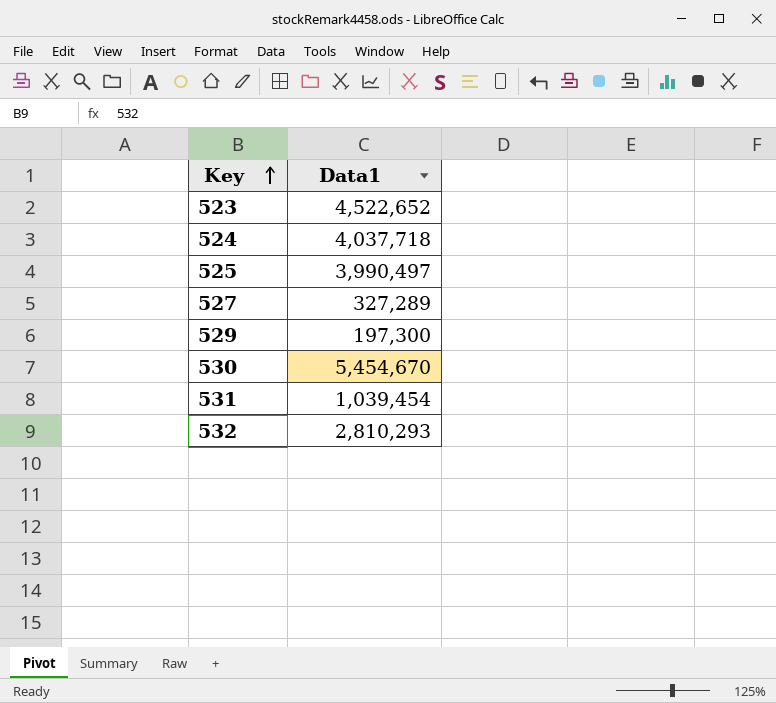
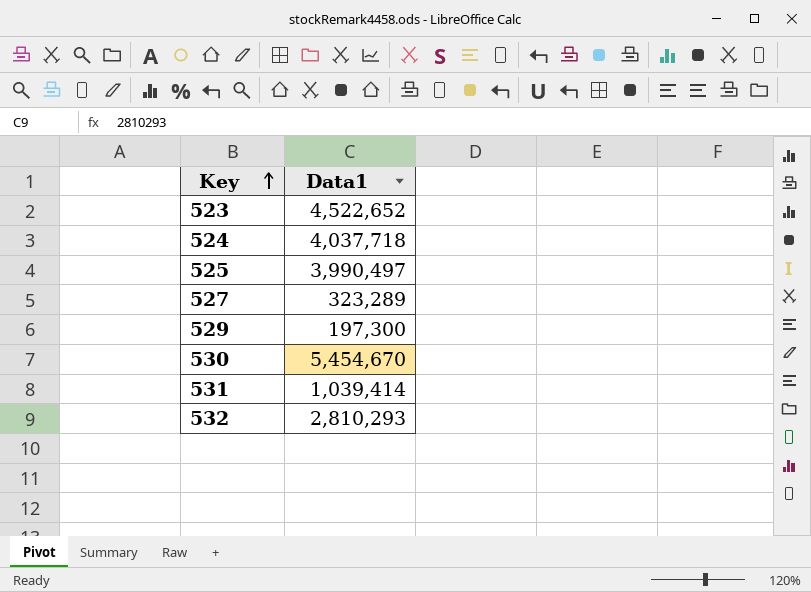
527 | Data1: 327,289 -> 323,289
531 | Data1: 1,039,454 -> 1,039,414

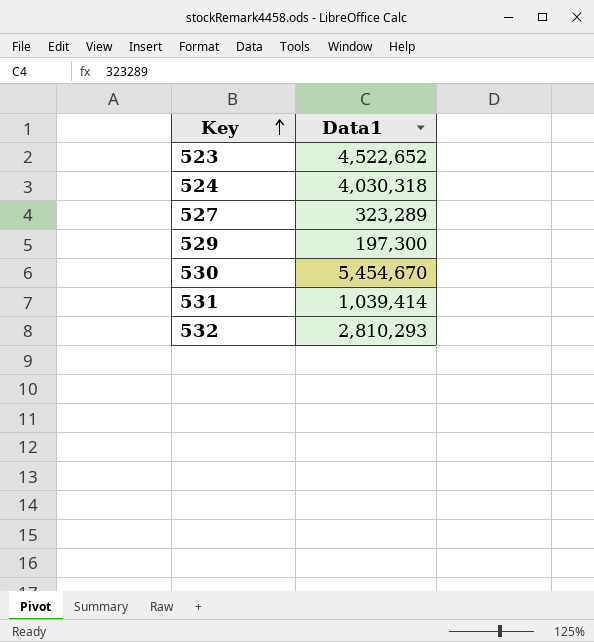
row 525: 3,990,497 -> none
524 | Data1: 4,037,718 -> 4,030,318

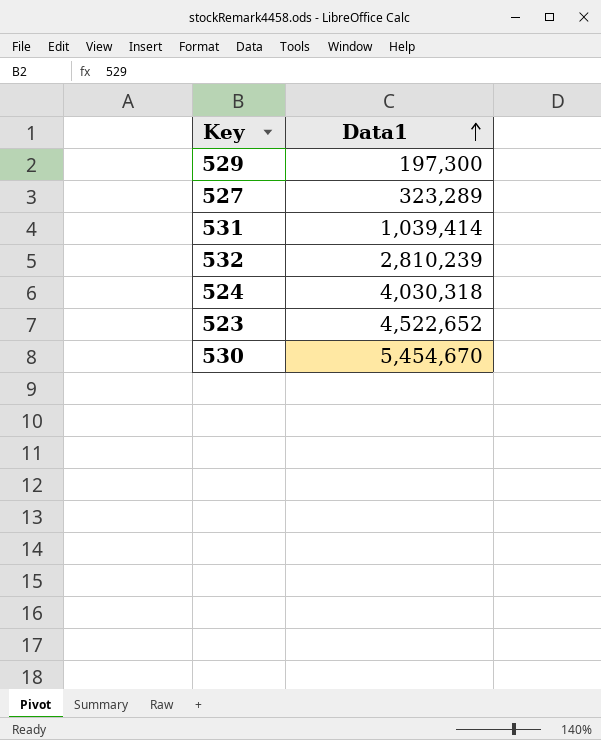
row order: Key ascending -> Data1 ascending
532 | Data1: 2,810,293 -> 2,810,239

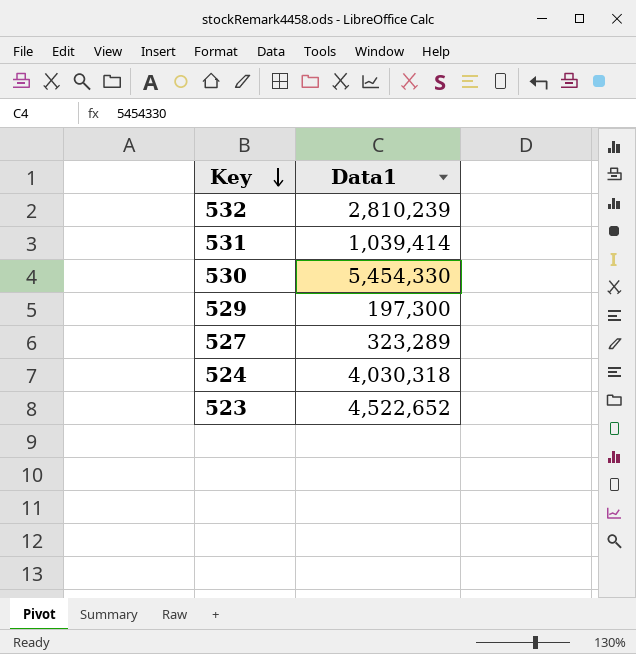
row order: Data1 ascending -> Key descending
530 | Data1: 5,454,670 -> 5,454,330

